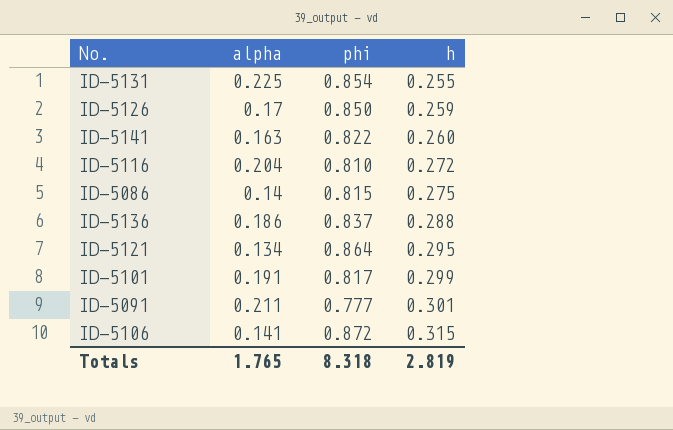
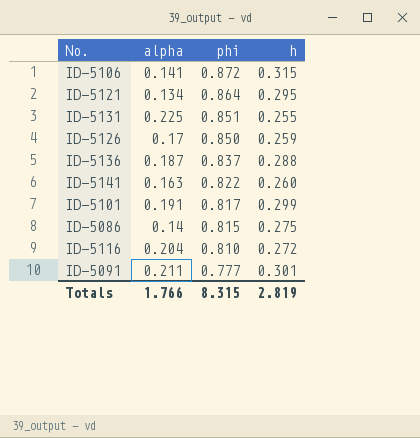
row order: h ascending -> phi descending
ID-5131 | phi: 0.854 -> 0.851
ID-5136 | alpha: 0.186 -> 0.187
Totals | alpha: 1.765 -> 1.766
Totals | phi: 8.318 -> 8.315

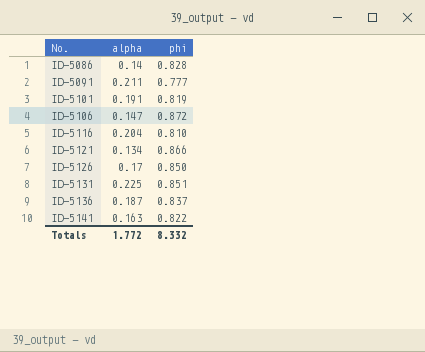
row order: phi descending -> No. ascending
column h | position: 4 -> none
ID-5086 | phi: 0.815 -> 0.828
ID-5101 | phi: 0.817 -> 0.819
ID-5106 | alpha: 0.141 -> 0.147
ID-5121 | phi: 0.864 -> 0.866
Totals | alpha: 1.766 -> 1.772
Totals | phi: 8.315 -> 8.332

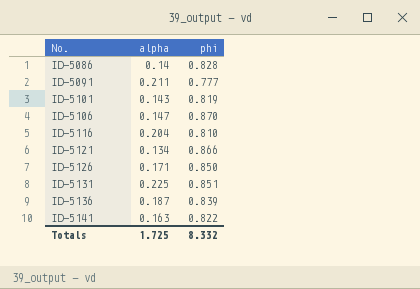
ID-5101 | alpha: 0.191 -> 0.143
ID-5106 | phi: 0.872 -> 0.870
ID-5126 | alpha: 0.17 -> 0.171
ID-5136 | phi: 0.837 -> 0.839
Totals | alpha: 1.772 -> 1.725

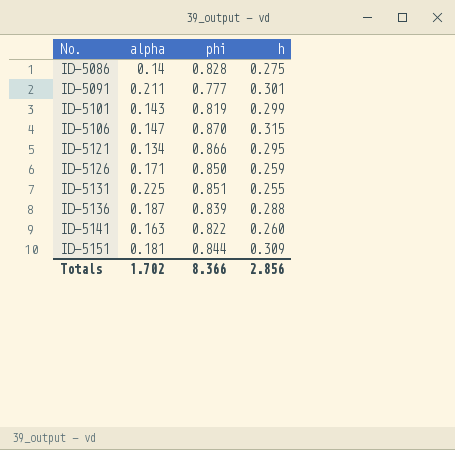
column h | position: none -> 4
row ID-5116: 0.204 | 0.810 -> none
row ID-5151: none -> 0.181 | 0.844 | 0.309
Totals | alpha: 1.725 -> 1.702
Totals | phi: 8.332 -> 8.366

